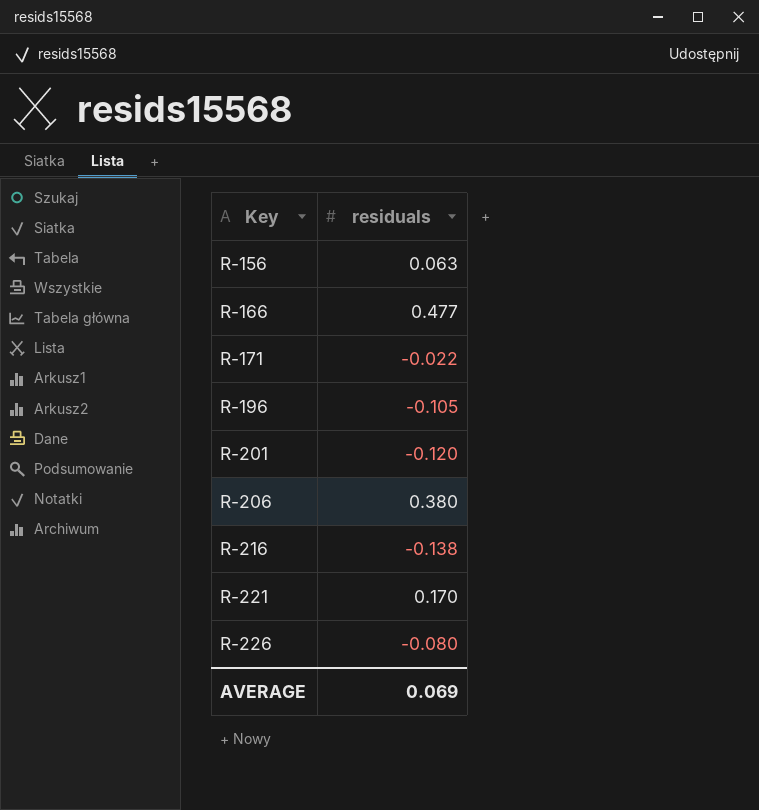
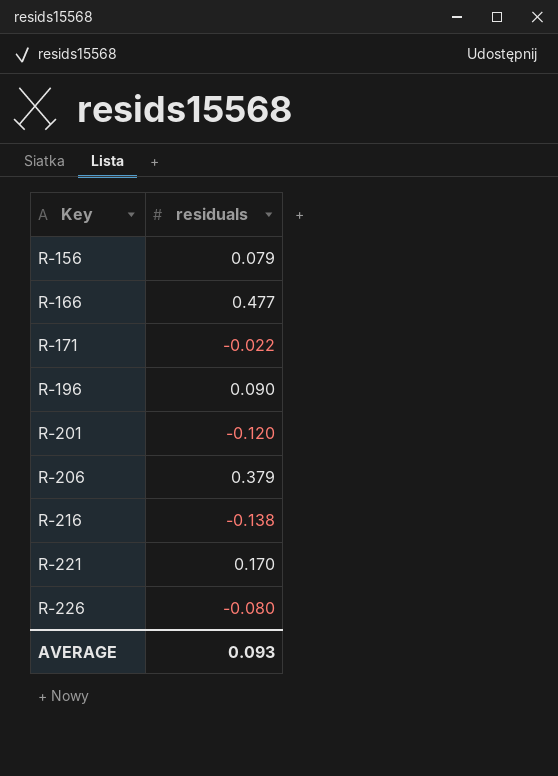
R-156 | residuals: 0.063 -> 0.079
R-196 | residuals: -0.105 -> 0.090
R-206 | residuals: 0.380 -> 0.379
AVERAGE | residuals: 0.069 -> 0.093

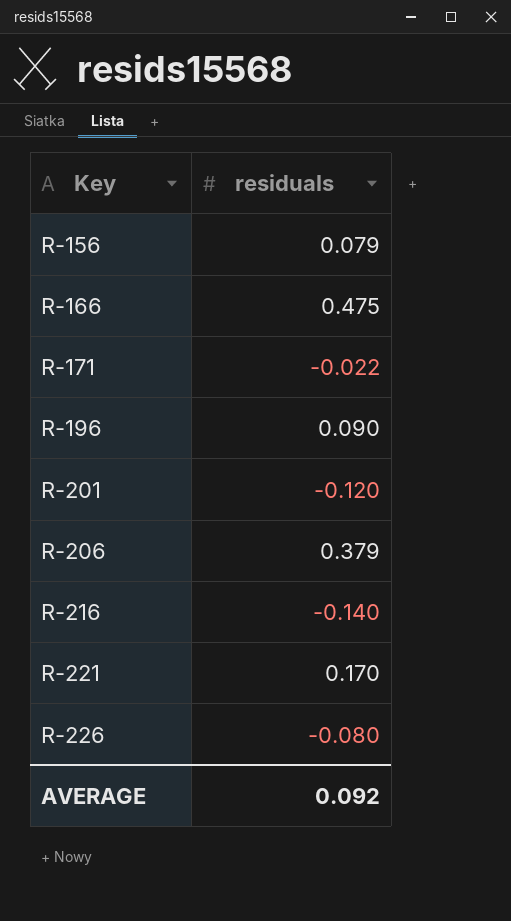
R-166 | residuals: 0.477 -> 0.475
R-216 | residuals: -0.138 -> -0.140
AVERAGE | residuals: 0.093 -> 0.092

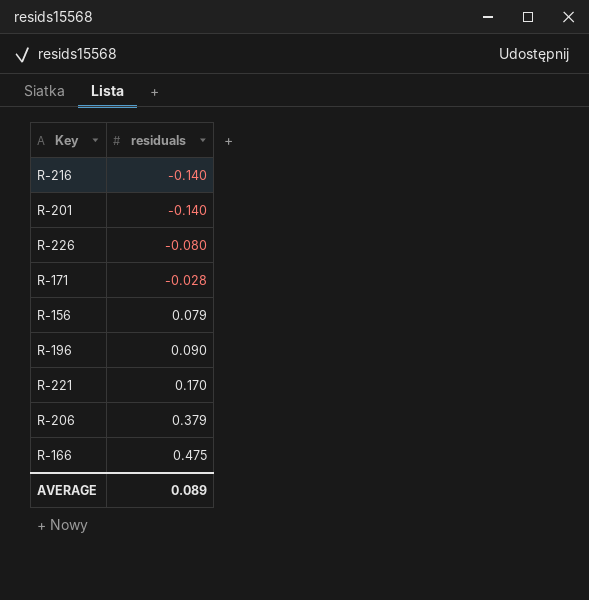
row order: Key ascending -> residuals ascending
R-201 | residuals: -0.120 -> -0.140
R-171 | residuals: -0.022 -> -0.028
AVERAGE | residuals: 0.092 -> 0.089

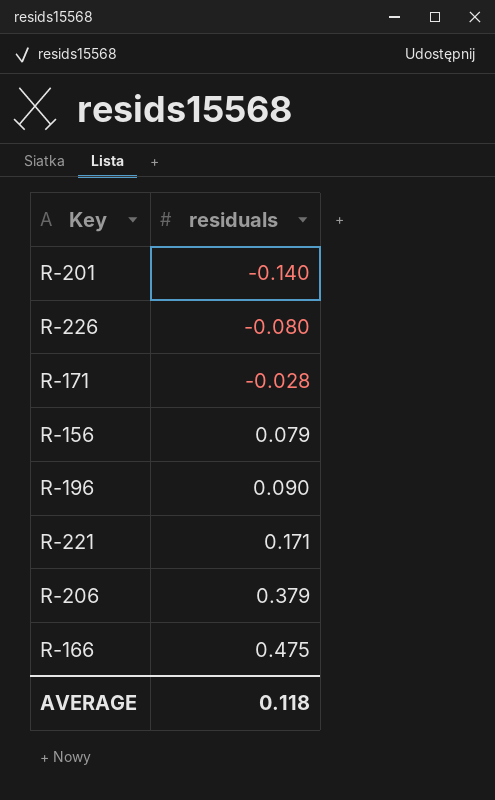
row R-216: -0.140 -> none
R-221 | residuals: 0.170 -> 0.171
AVERAGE | residuals: 0.089 -> 0.118

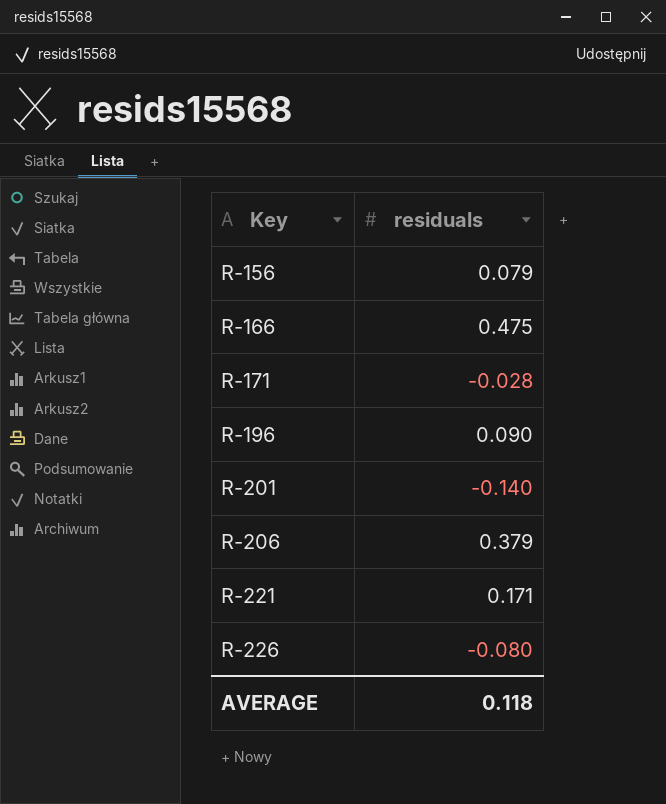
row order: residuals ascending -> Key ascending

